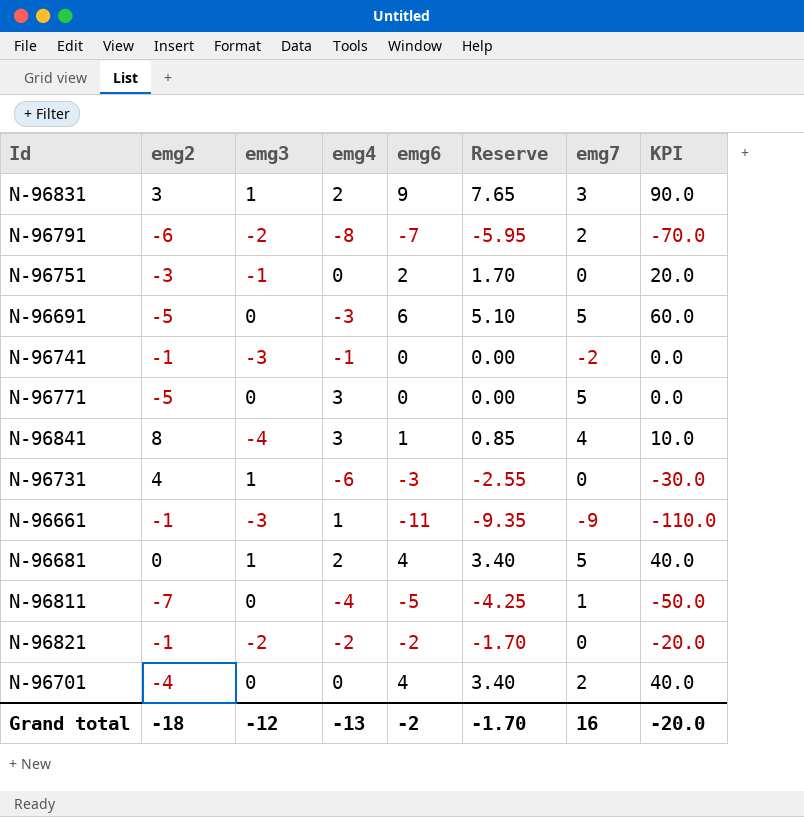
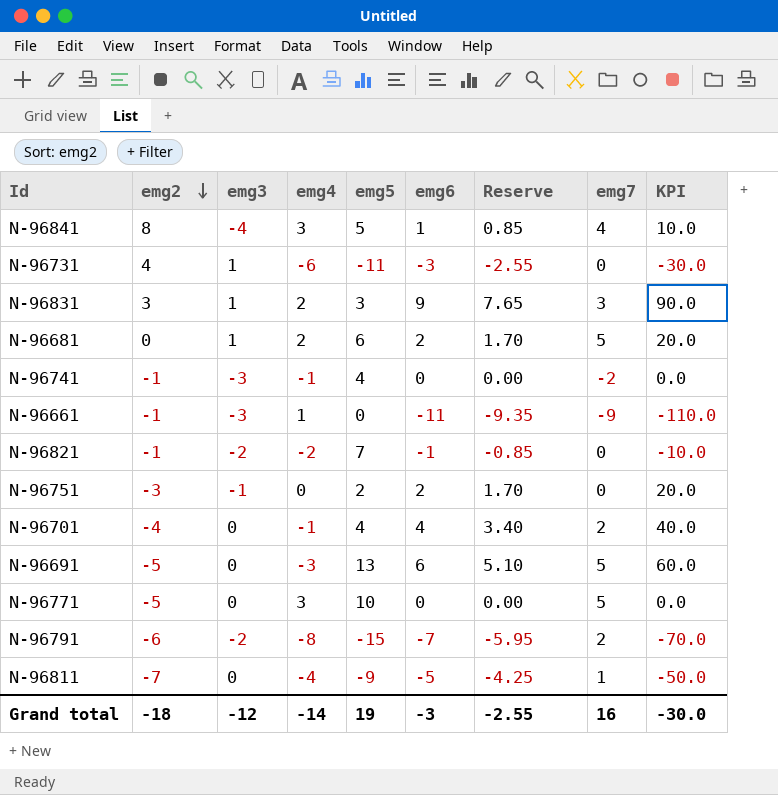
row order: none -> emg2 descending
column emg5 | position: none -> 5
N-96681 | emg6: 4 -> 2
N-96681 | Reserve: 3.40 -> 1.70
N-96681 | KPI: 40.0 -> 20.0
N-96821 | emg6: -2 -> -1
N-96821 | Reserve: -1.70 -> -0.85
N-96821 | KPI: -20.0 -> -10.0
N-96701 | emg4: 0 -> -1
Grand total | emg4: -13 -> -14
Grand total | emg6: -2 -> -3
Grand total | Reserve: -1.70 -> -2.55
Grand total | KPI: -20.0 -> -30.0

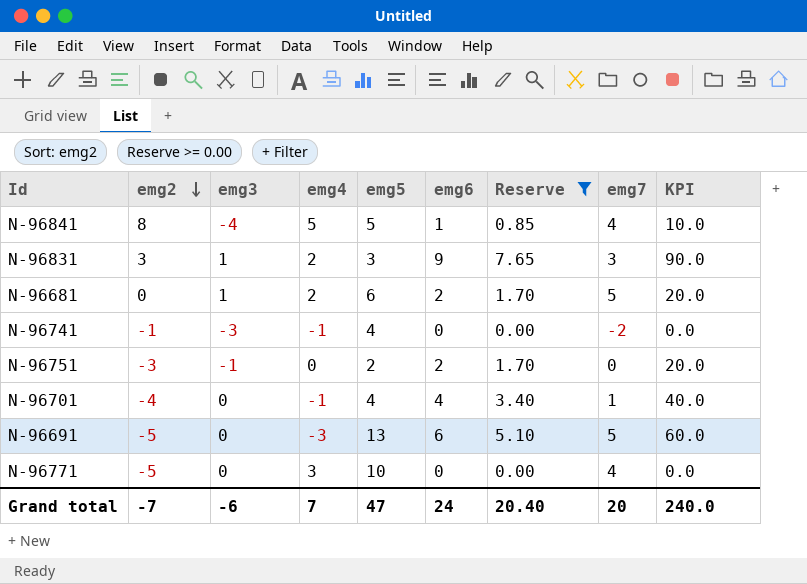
filter: none -> Reserve >= 0.00
N-96841 | emg4: 3 -> 5
N-96701 | emg7: 2 -> 1
N-96771 | emg7: 5 -> 4
Grand total | emg2: -18 -> -7
Grand total | emg3: -12 -> -6
Grand total | emg4: -14 -> 7
Grand total | emg5: 19 -> 47
Grand total | emg6: -3 -> 24
Grand total | Reserve: -2.55 -> 20.40
Grand total | emg7: 16 -> 20
Grand total | KPI: -30.0 -> 240.0

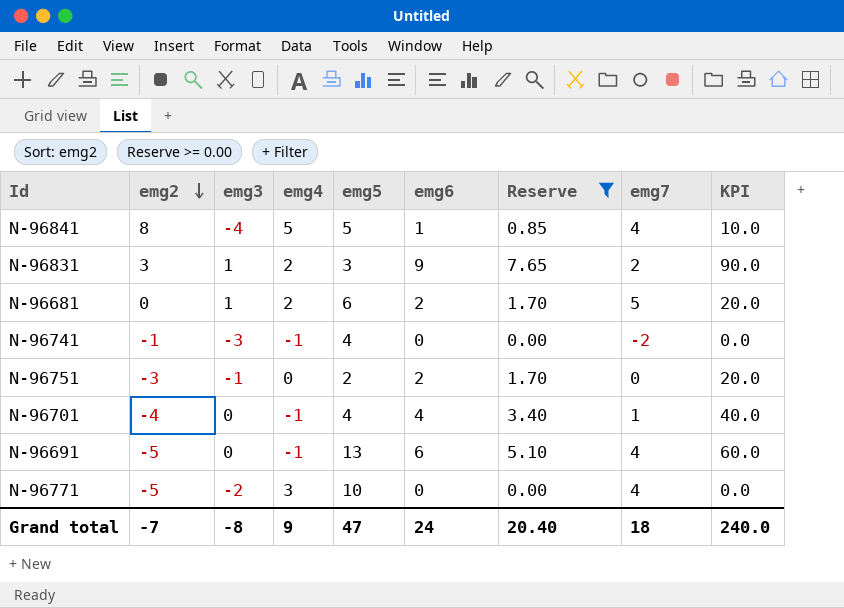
N-96831 | emg7: 3 -> 2
N-96691 | emg4: -3 -> -1
N-96691 | emg7: 5 -> 4
N-96771 | emg3: 0 -> -2
Grand total | emg3: -6 -> -8
Grand total | emg4: 7 -> 9
Grand total | emg7: 20 -> 18

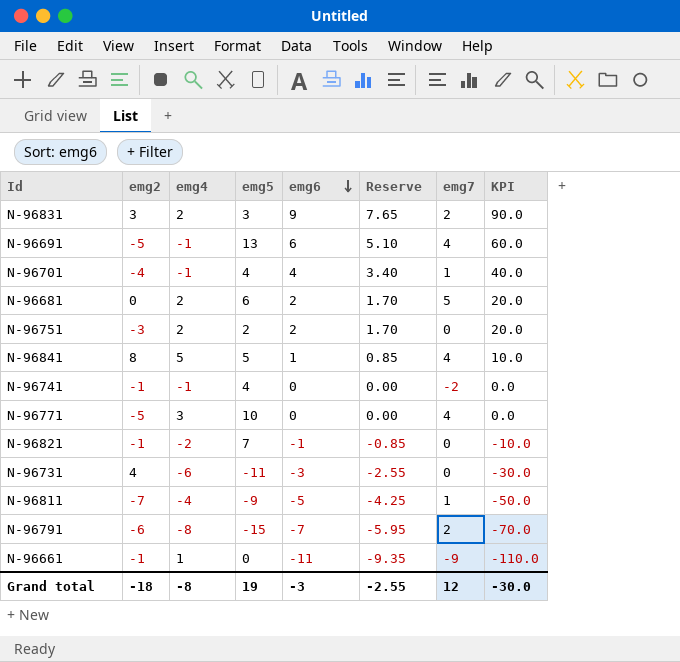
filter: Reserve >= 0.00 -> none
row order: emg2 descending -> emg6 descending
column emg3 | position: 3 -> none
N-96751 | emg4: 0 -> 2
Grand total | emg2: -7 -> -18
Grand total | emg4: 9 -> -8
Grand total | emg5: 47 -> 19
Grand total | emg6: 24 -> -3
Grand total | Reserve: 20.40 -> -2.55
Grand total | emg7: 18 -> 12
Grand total | KPI: 240.0 -> -30.0

